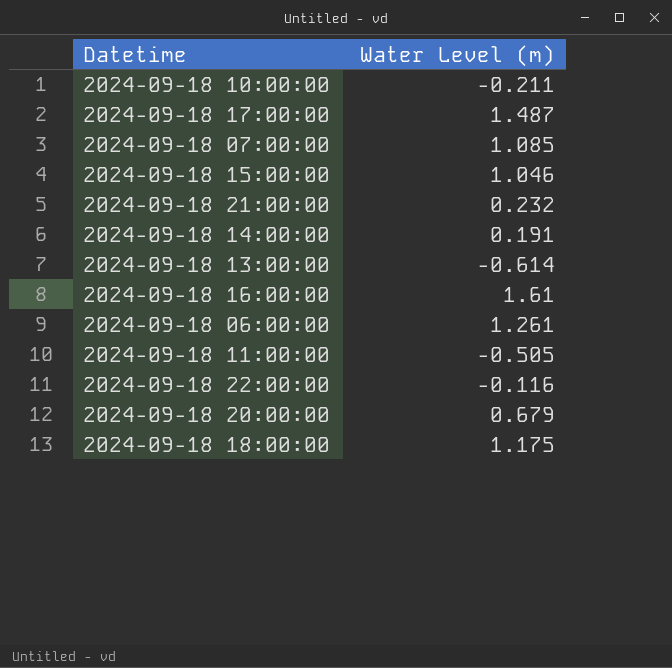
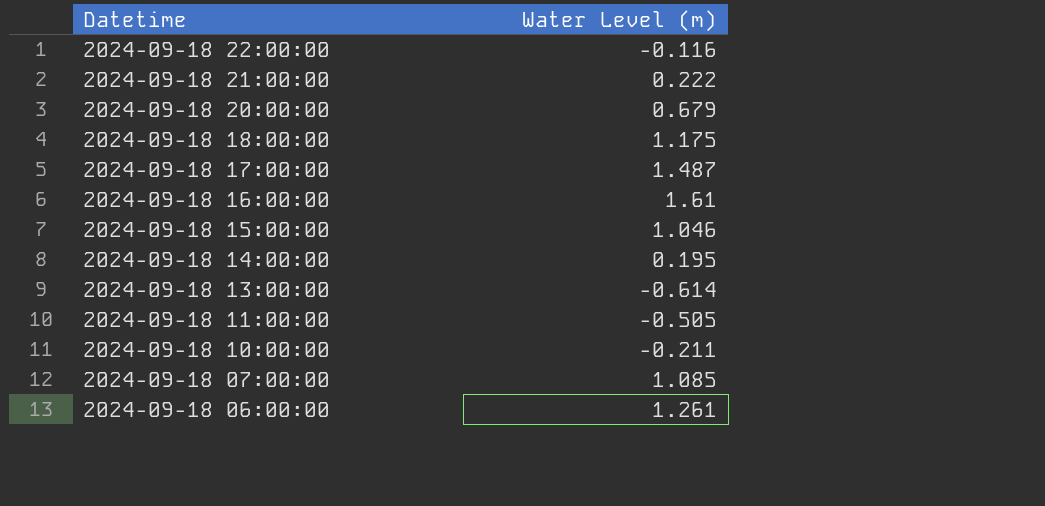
row order: none -> Datetime descending
2024-09-18 21:00:00 | Water Level (m): 0.232 -> 0.222
2024-09-18 14:00:00 | Water Level (m): 0.191 -> 0.195

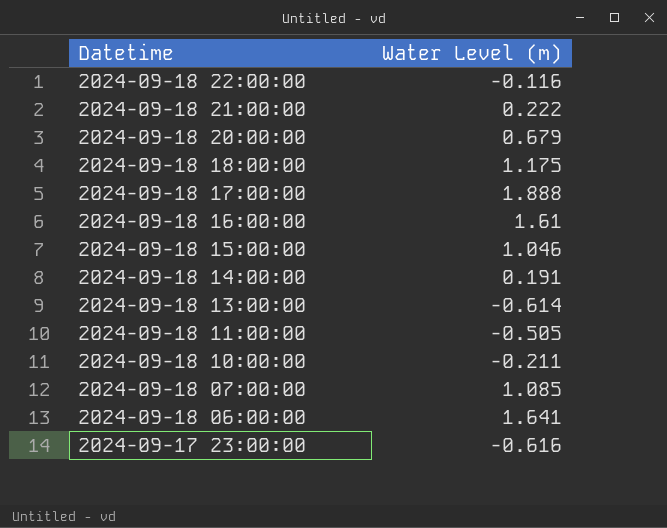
2024-09-18 17:00:00 | Water Level (m): 1.487 -> 1.888
2024-09-18 14:00:00 | Water Level (m): 0.195 -> 0.191
2024-09-18 06:00:00 | Water Level (m): 1.261 -> 1.641
row 2024-09-17 23:00:00: none -> -0.616

